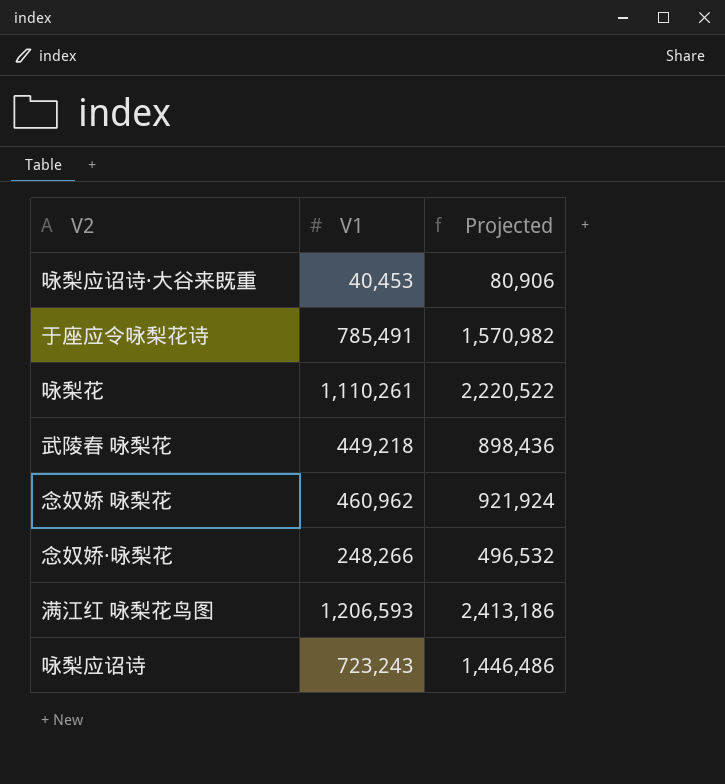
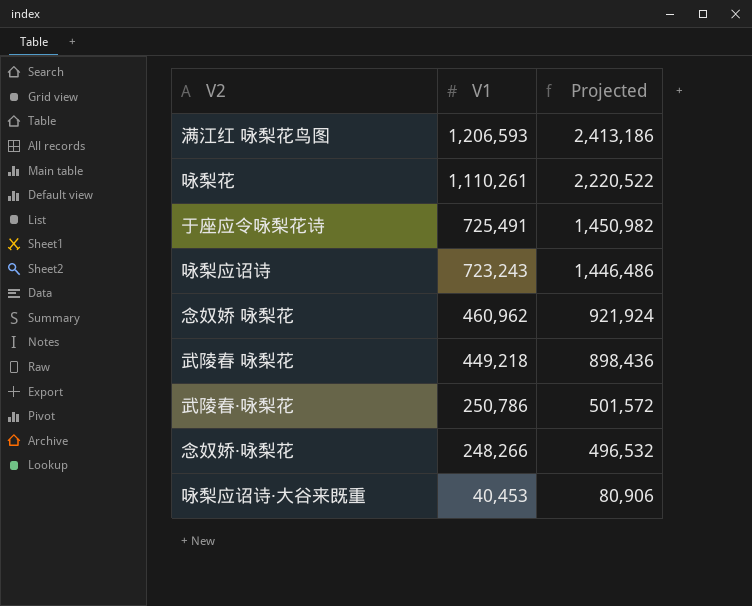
row order: none -> V1 descending
于座应令咏梨花诗 | V1: 785,491 -> 725,491
于座应令咏梨花诗 | Projected: 1,570,982 -> 1,450,982
row 武陵春·咏梨花: none -> 250,786 | 501,572

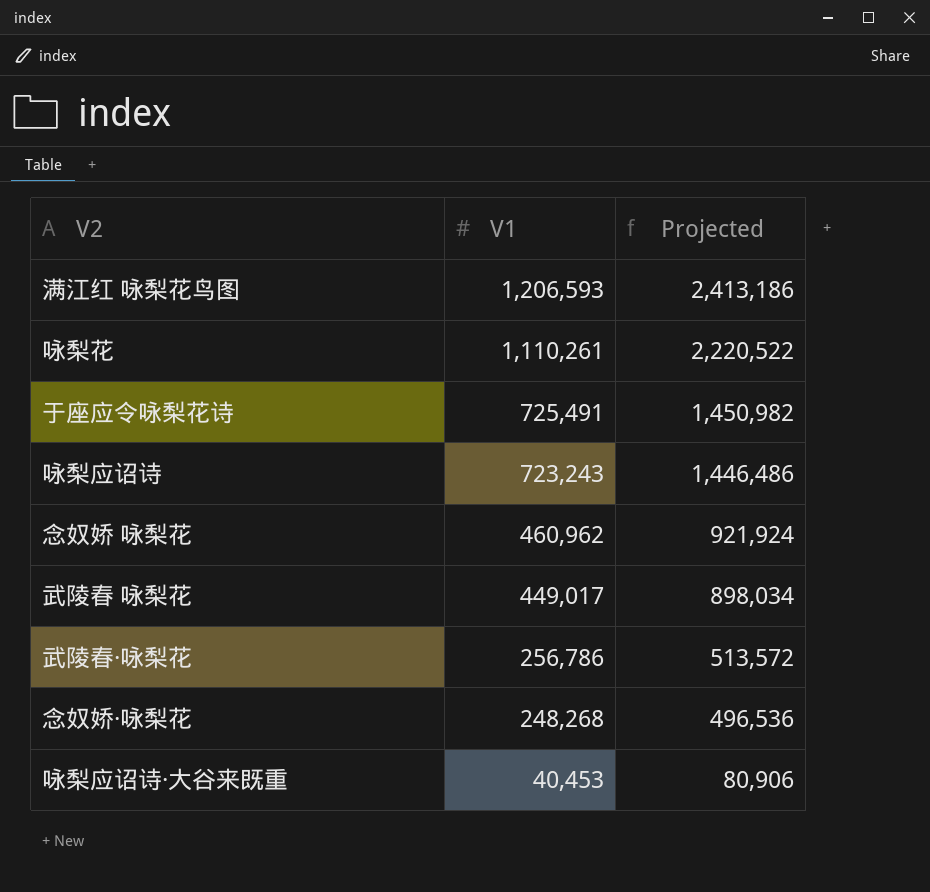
武陵春 咏梨花 | V1: 449,218 -> 449,017
武陵春 咏梨花 | Projected: 898,436 -> 898,034
武陵春·咏梨花 | V1: 250,786 -> 256,786
武陵春·咏梨花 | Projected: 501,572 -> 513,572
念奴娇·咏梨花 | V1: 248,266 -> 248,268
念奴娇·咏梨花 | Projected: 496,532 -> 496,536

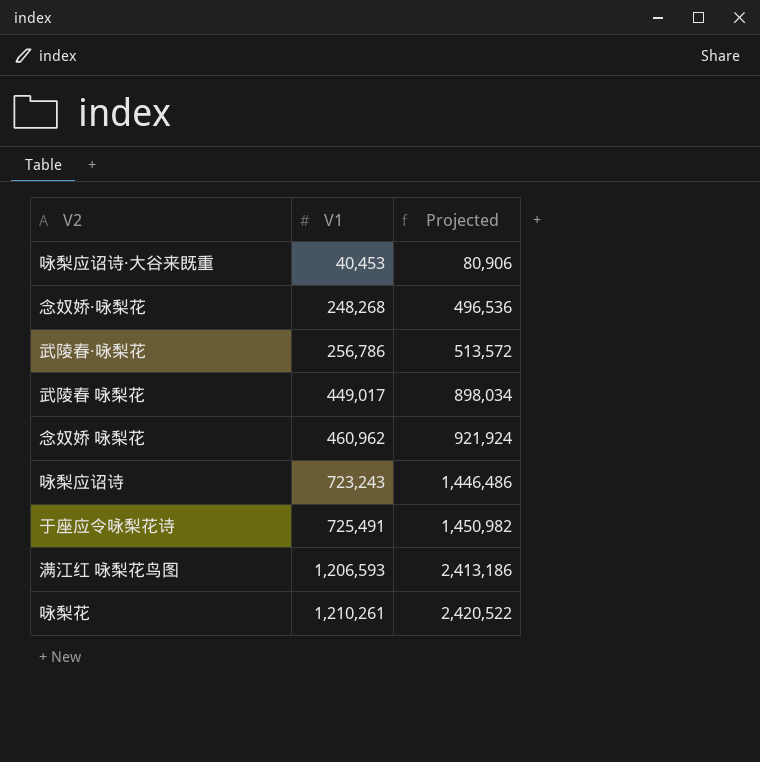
row order: V1 descending -> V1 ascending
咏梨花 | V1: 1,110,261 -> 1,210,261
咏梨花 | Projected: 2,220,522 -> 2,420,522

